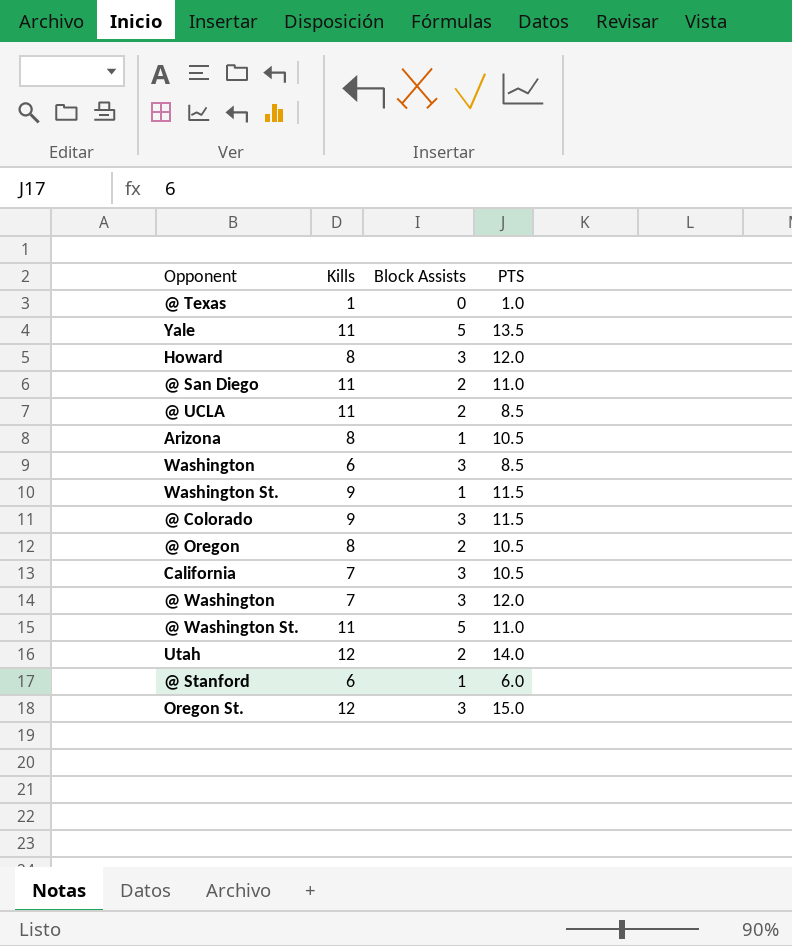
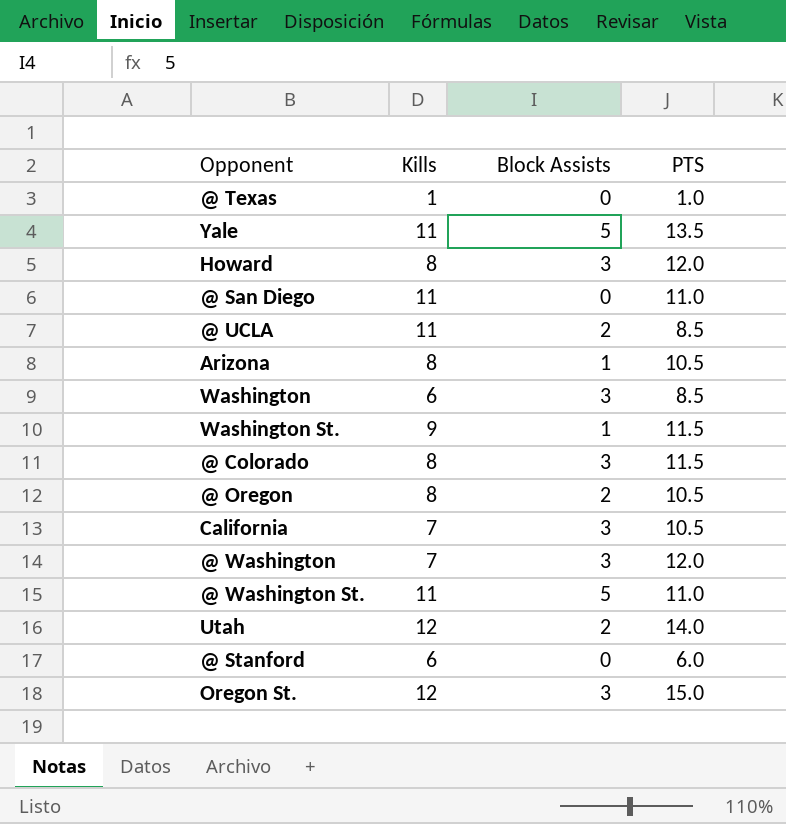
@ San Diego | Block Assists: 2 -> 0
@ Colorado | Kills: 9 -> 8
@ Stanford | Block Assists: 1 -> 0

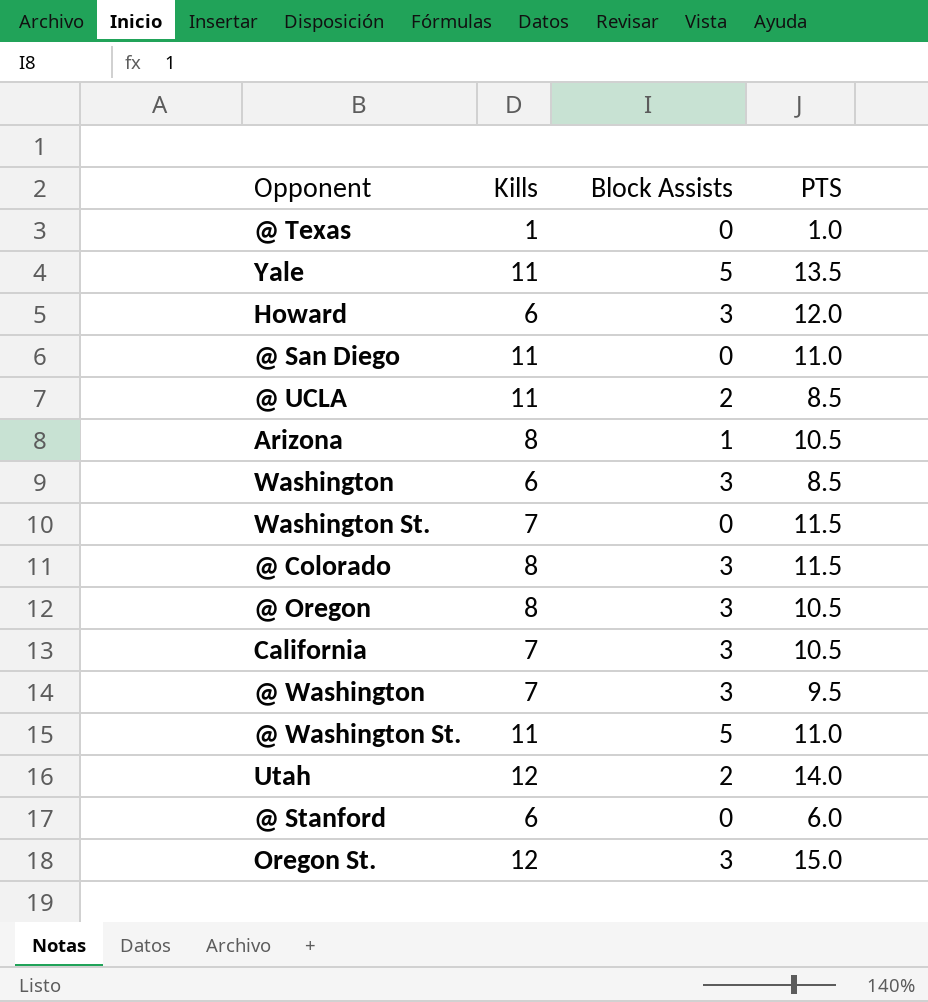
Howard | Kills: 8 -> 6
Washington St. | Kills: 9 -> 7
Washington St. | Block Assists: 1 -> 0
@ Oregon | Block Assists: 2 -> 3
@ Washington | PTS: 12.0 -> 9.5

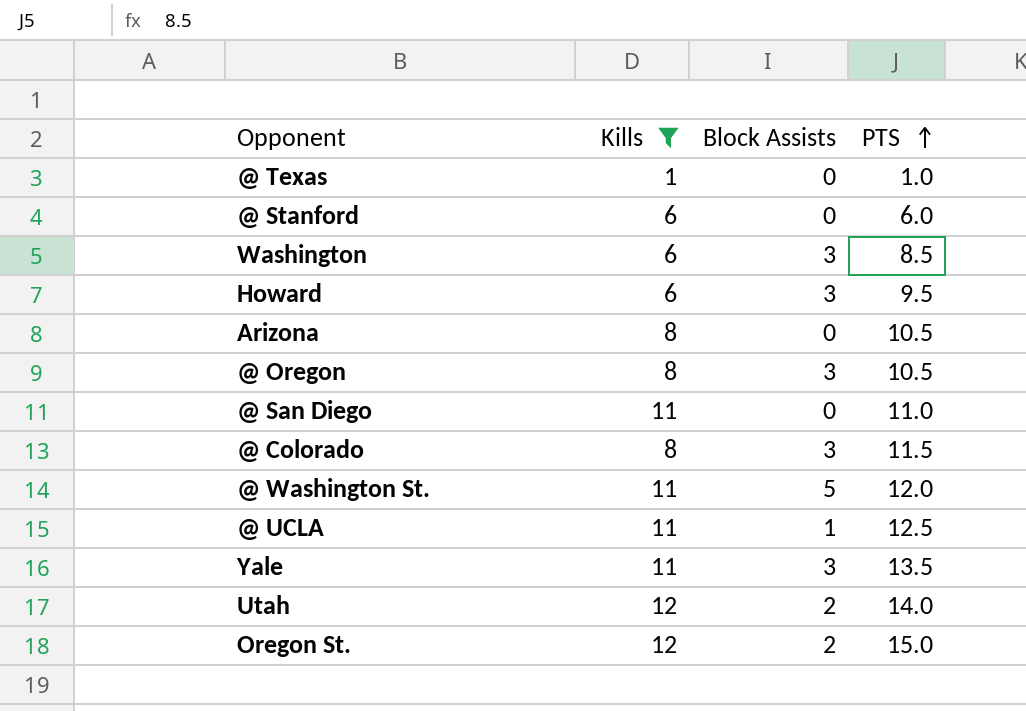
filter: none -> Kills != 7
row order: none -> PTS ascending
Howard | PTS: 12.0 -> 9.5
Arizona | Block Assists: 1 -> 0
@ Washington St. | PTS: 11.0 -> 12.0
@ UCLA | Block Assists: 2 -> 1
@ UCLA | PTS: 8.5 -> 12.5
Yale | Block Assists: 5 -> 3
Oregon St. | Block Assists: 3 -> 2

